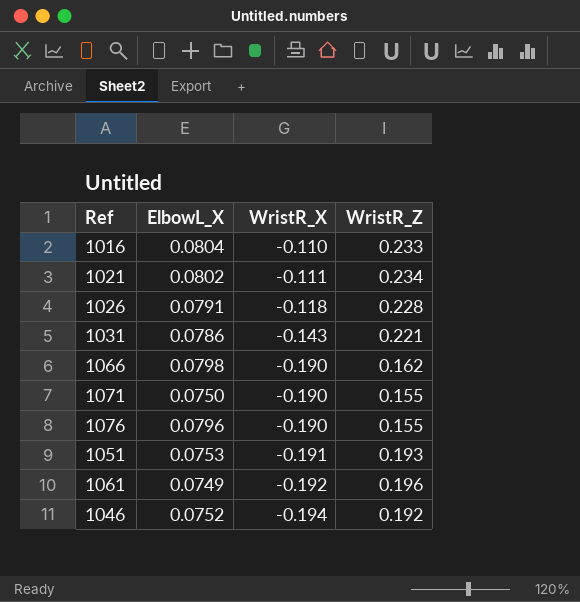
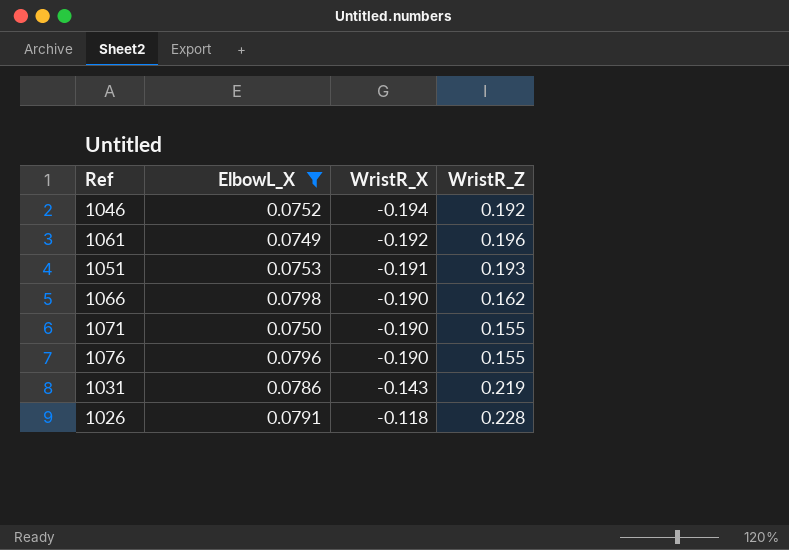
filter: none -> ElbowL_X <= 0.0798
row order: WristR_X descending -> WristR_X ascending
1031 | WristR_Z: 0.221 -> 0.219

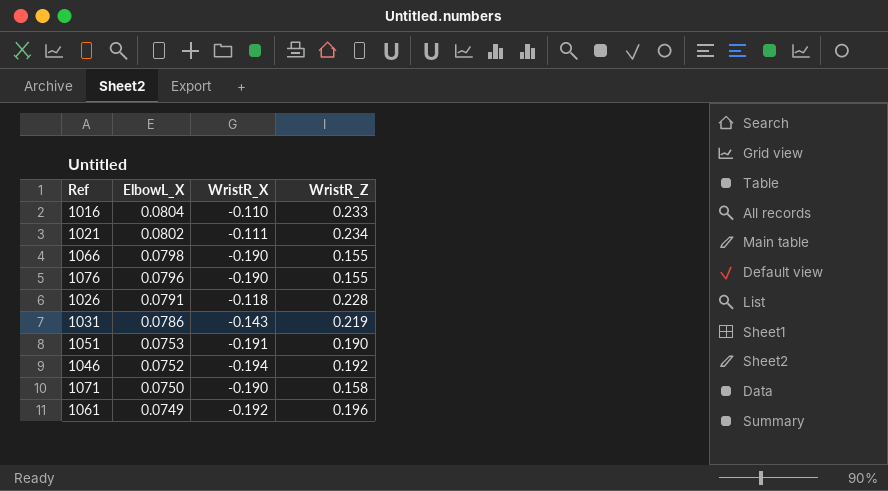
filter: ElbowL_X <= 0.0798 -> none
row order: WristR_X ascending -> ElbowL_X descending
1066 | WristR_Z: 0.162 -> 0.155
1051 | WristR_Z: 0.193 -> 0.190
1071 | WristR_Z: 0.155 -> 0.158

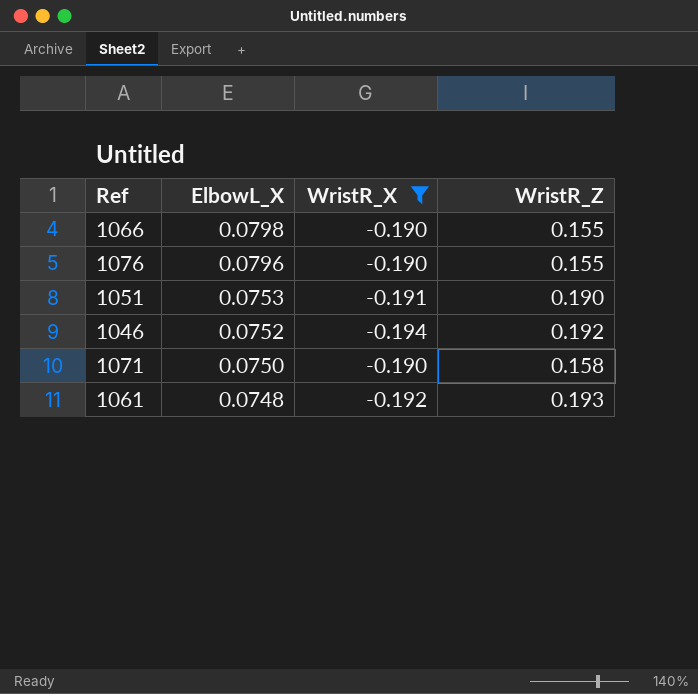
filter: none -> WristR_X <= -0.190
1061 | ElbowL_X: 0.0749 -> 0.0748
1061 | WristR_Z: 0.196 -> 0.193

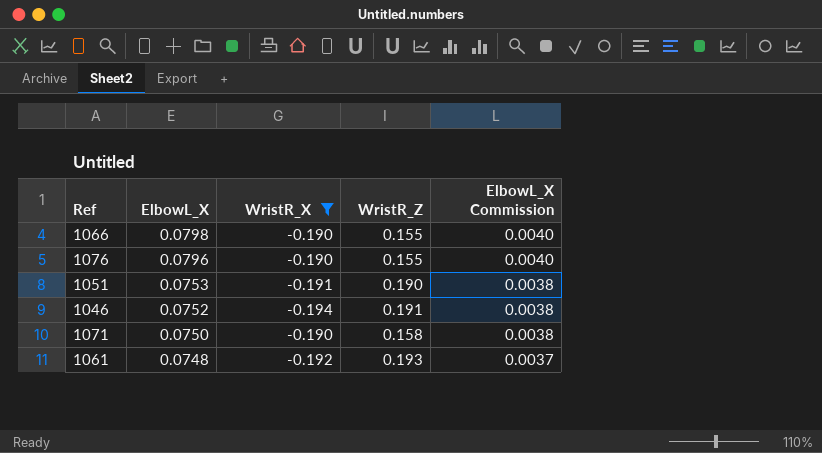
column ElbowL_X Commission | formula: none -> [ElbowL_X] * 0.05
1046 | WristR_Z: 0.192 -> 0.191

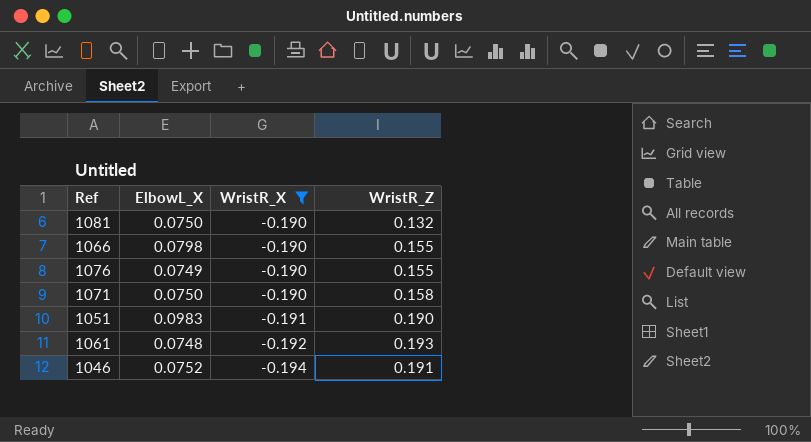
row order: ElbowL_X descending -> WristR_X descending
column ElbowL_X Commission | formula: [ElbowL_X] * 0.05 -> none
row 1081: none -> 0.0750 | -0.190 | 0.132
1076 | ElbowL_X: 0.0796 -> 0.0749
1051 | ElbowL_X: 0.0753 -> 0.0983

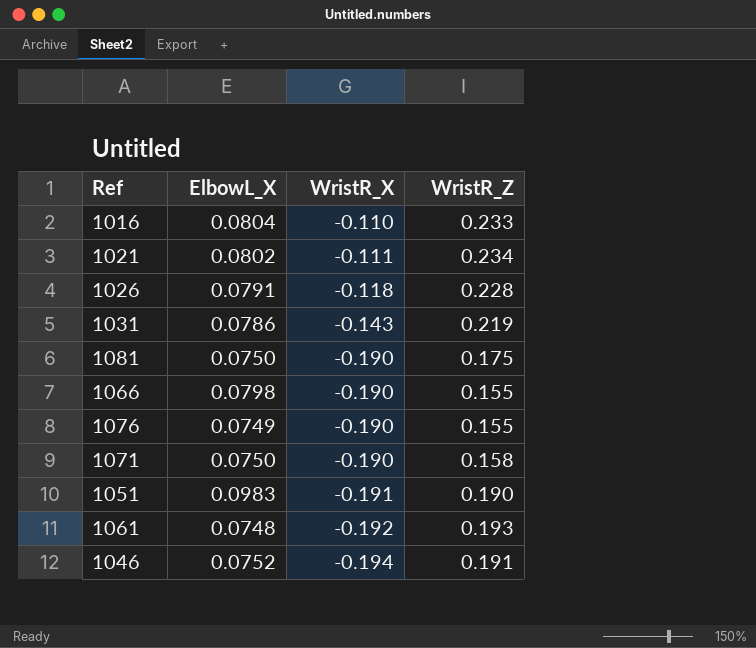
filter: WristR_X <= -0.190 -> none
1081 | WristR_Z: 0.132 -> 0.175

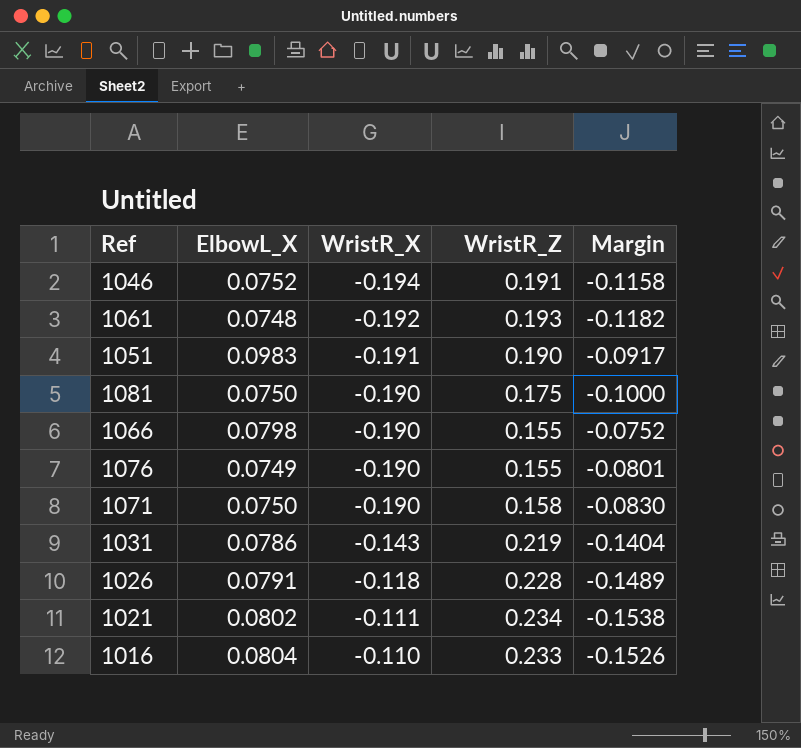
row order: WristR_X descending -> WristR_X ascending
column Margin | formula: none -> [ElbowL_X] - [WristR_Z]

